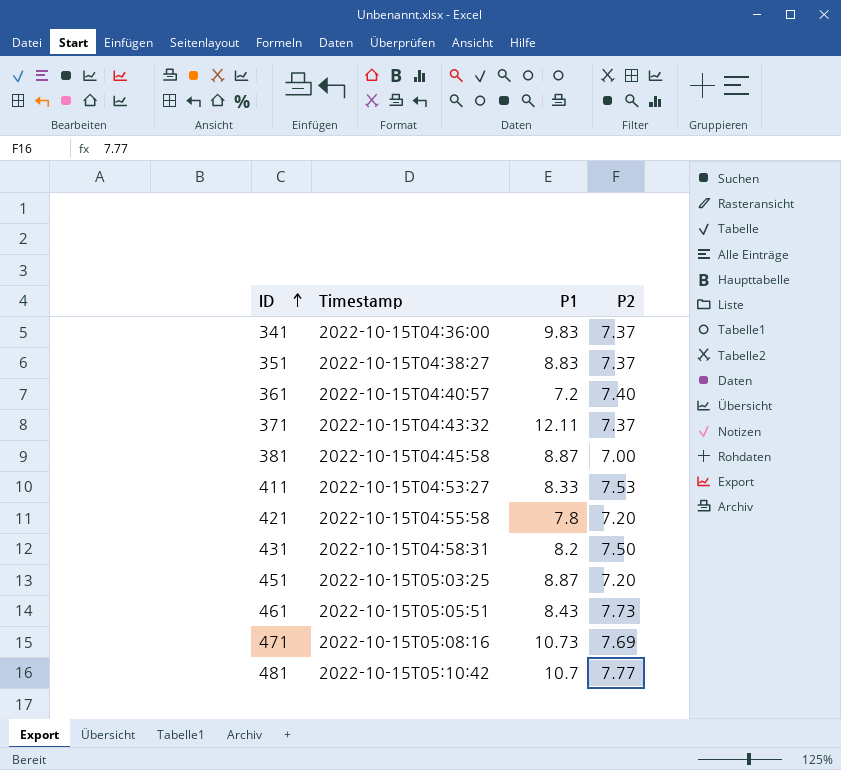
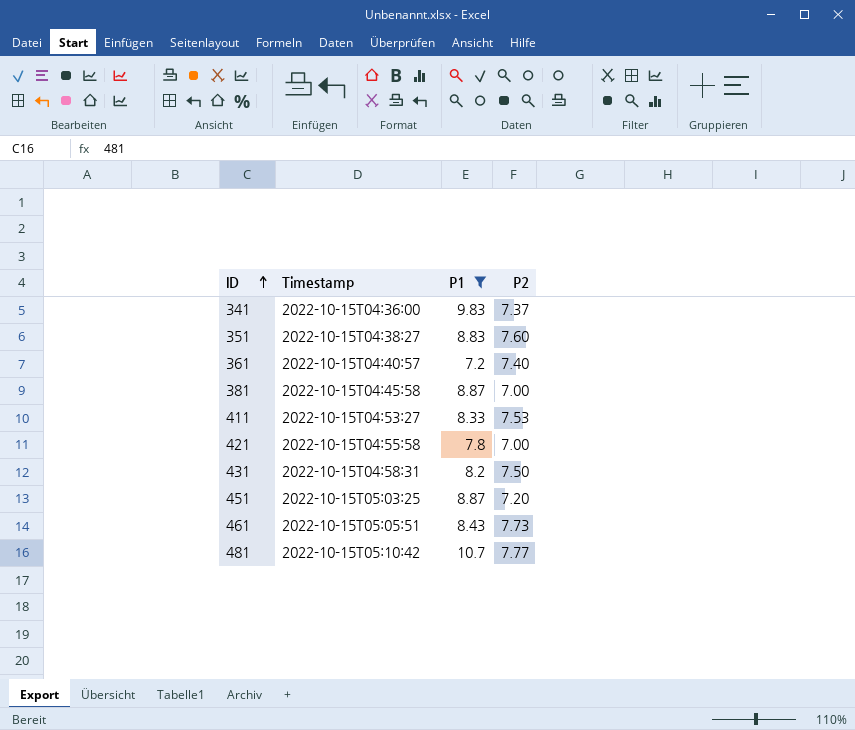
filter: none -> P1 <= 10.7
351 | P2: 7.37 -> 7.60
421 | P2: 7.20 -> 7.00

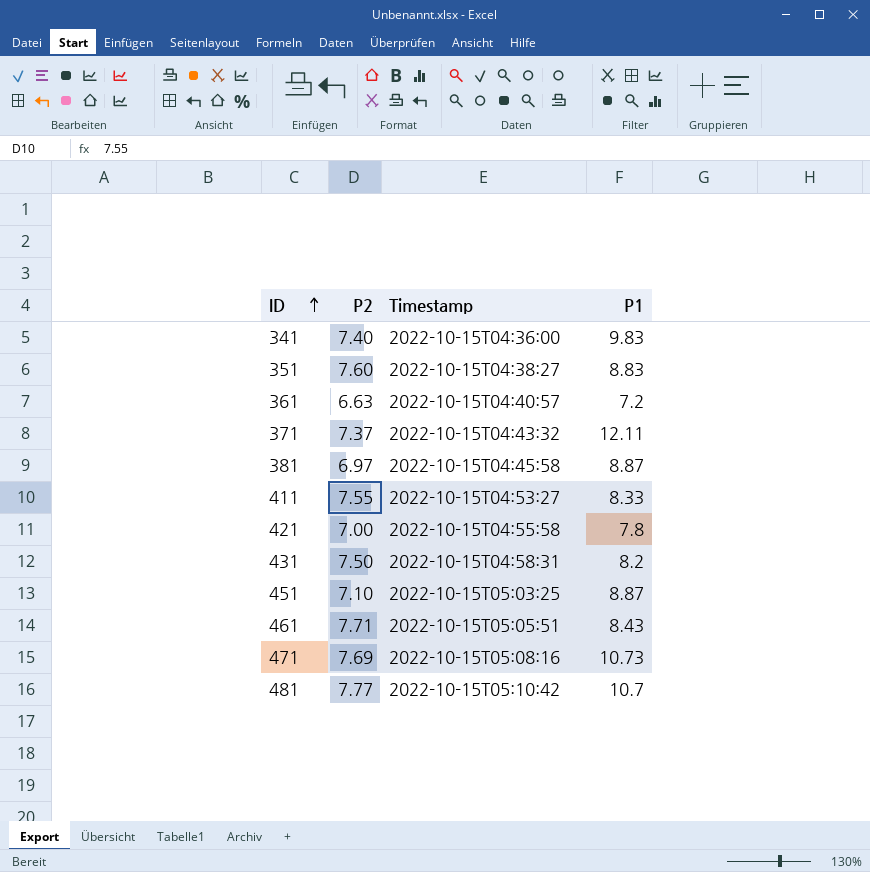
filter: P1 <= 10.7 -> none
column P2 | position: 4 -> 2
341 | P2: 7.37 -> 7.40
361 | P2: 7.40 -> 6.63
381 | P2: 7.00 -> 6.97
411 | P2: 7.53 -> 7.55
451 | P2: 7.20 -> 7.10
461 | P2: 7.73 -> 7.71

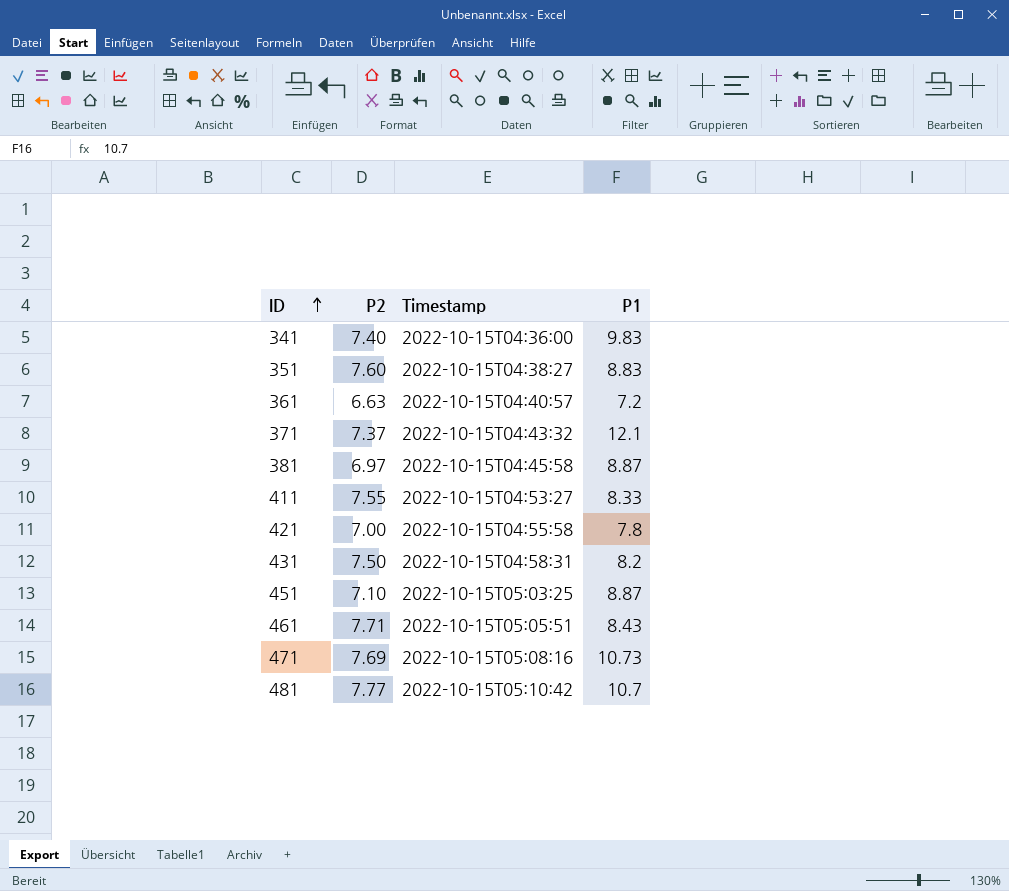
371 | P1: 12.11 -> 12.1

